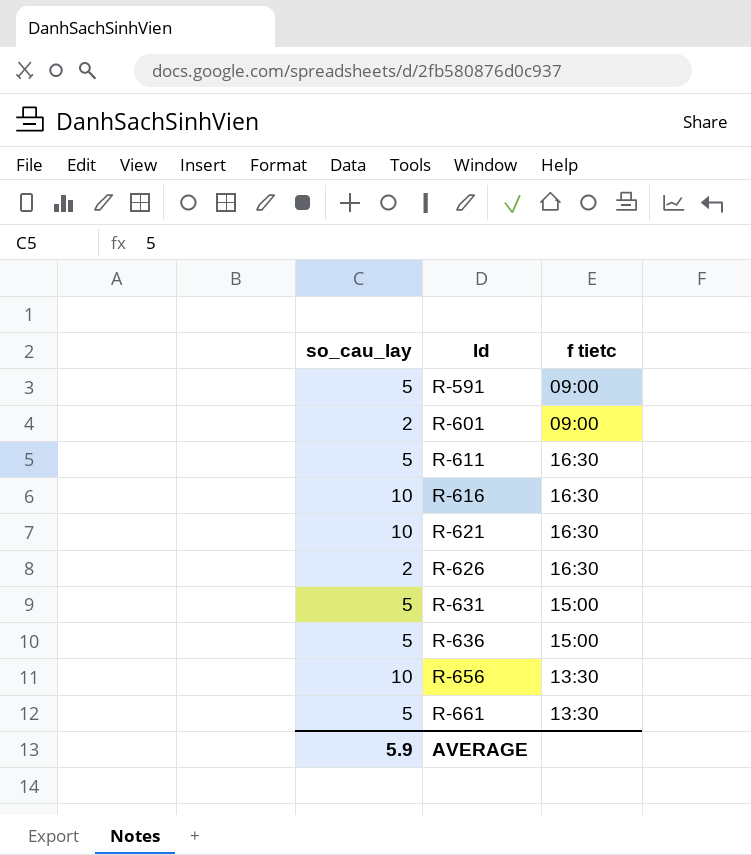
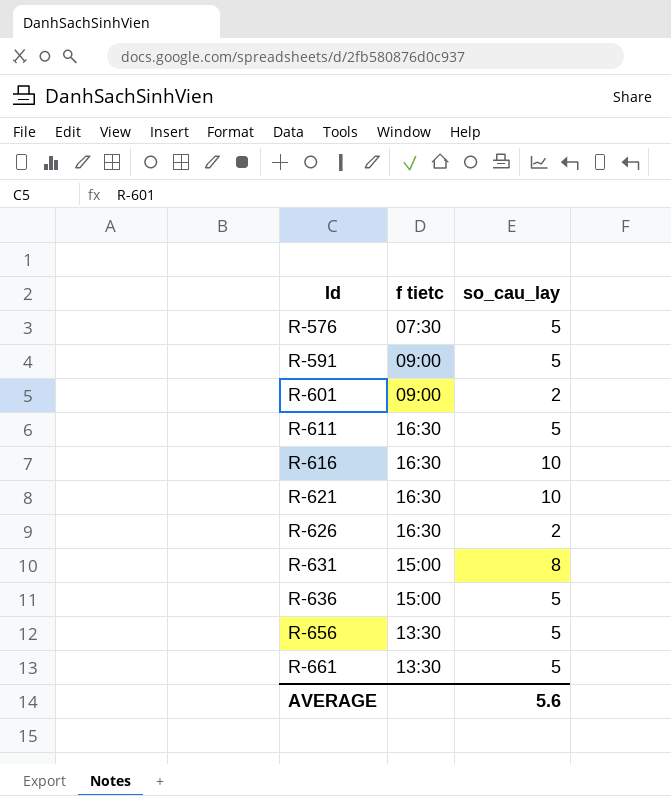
column so_cau_lay | position: 1 -> 3
row R-576: none -> 07:30 | 5
R-631 | so_cau_lay: 5 -> 8
R-656 | so_cau_lay: 10 -> 5
AVERAGE | so_cau_lay: 5.9 -> 5.6

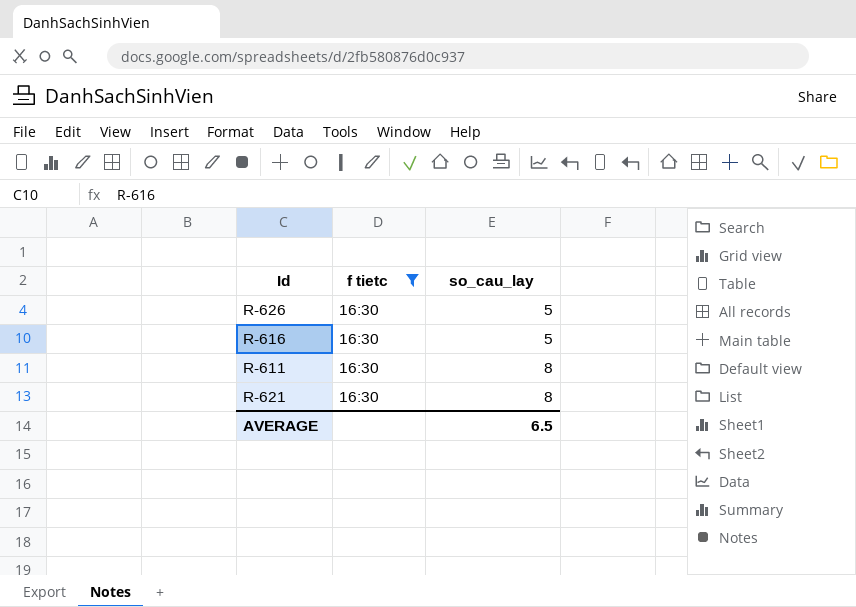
filter: none -> f tietc = 16:30
row order: Id ascending -> so_cau_lay ascending
R-626 | so_cau_lay: 2 -> 5
R-616 | so_cau_lay: 10 -> 5
R-611 | so_cau_lay: 5 -> 8
R-621 | so_cau_lay: 10 -> 8
AVERAGE | so_cau_lay: 5.6 -> 6.5

